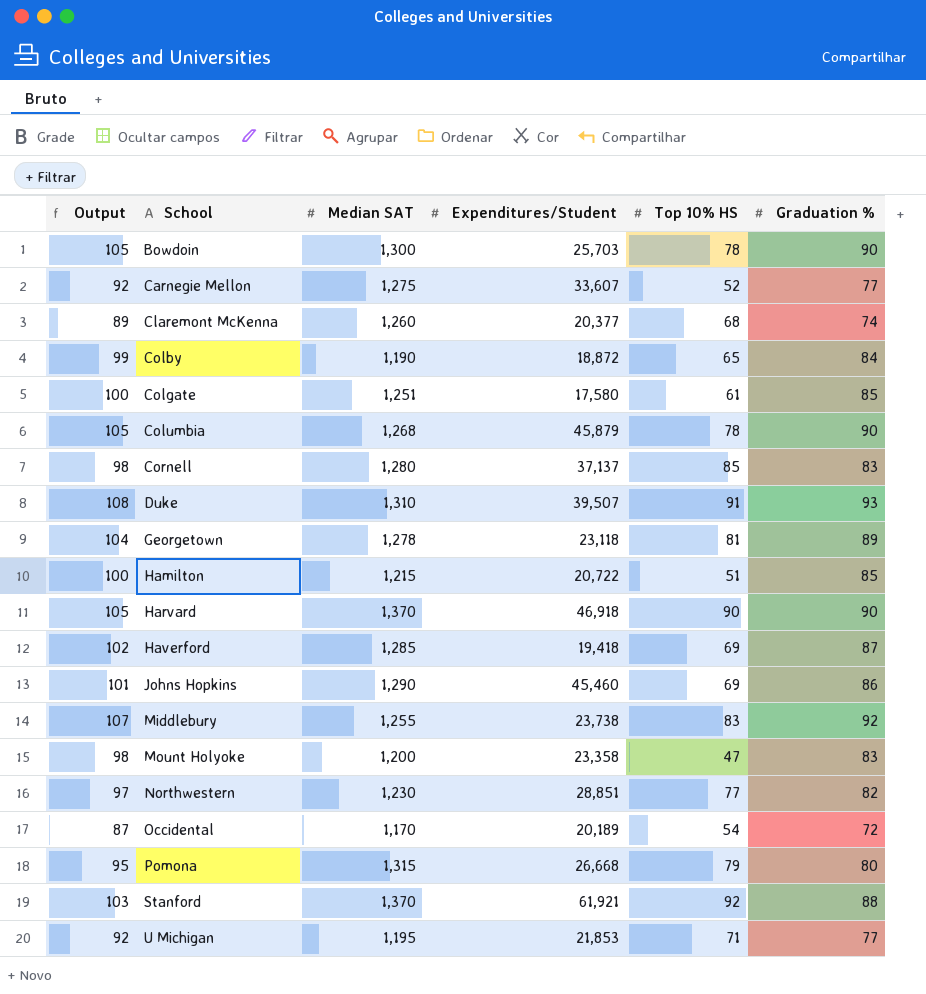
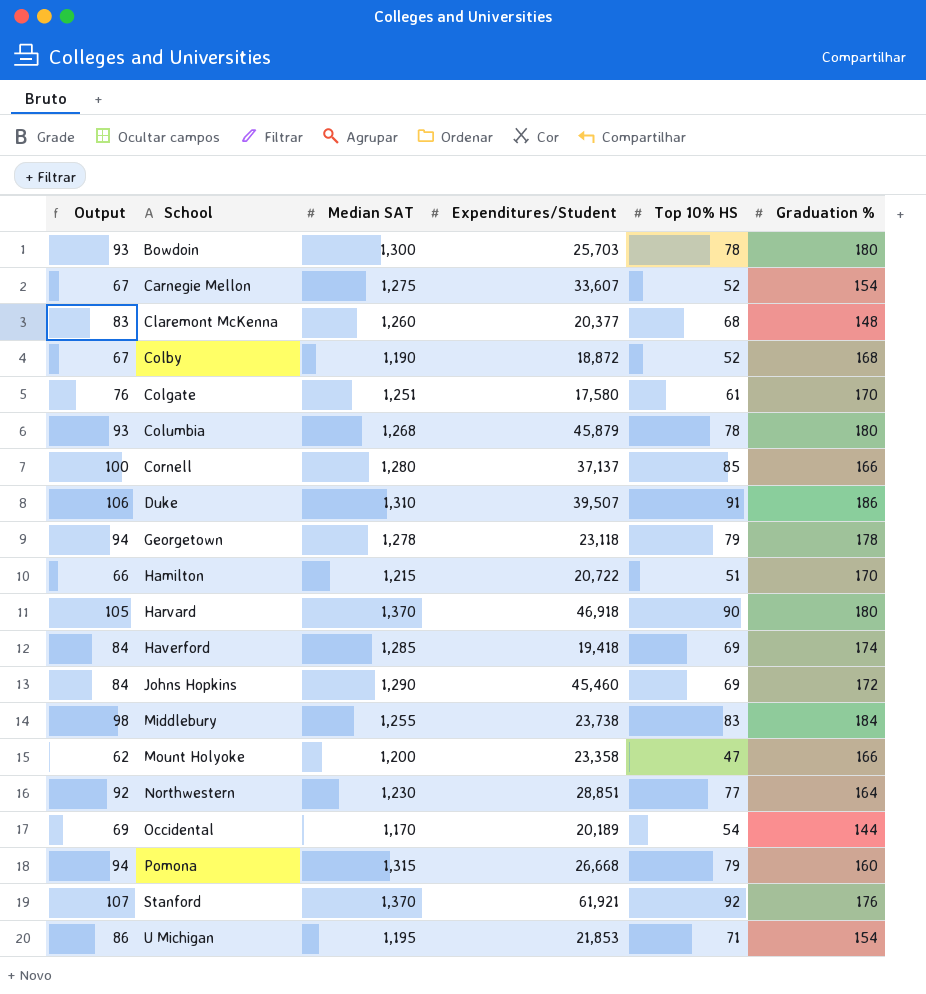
column Output | formula: [Graduation %] + 15 -> [Top 10% HS] + 15
Bowdoin | Graduation %: 90 -> 180
Carnegie Mellon | Graduation %: 77 -> 154
Claremont McKenna | Graduation %: 74 -> 148
Colby | Top 10% HS: 65 -> 52
Colby | Graduation %: 84 -> 168
Colgate | Graduation %: 85 -> 170
Columbia | Graduation %: 90 -> 180
Cornell | Graduation %: 83 -> 166
Duke | Graduation %: 93 -> 186
Georgetown | Top 10% HS: 81 -> 79
Georgetown | Graduation %: 89 -> 178
Hamilton | Graduation %: 85 -> 170
Harvard | Graduation %: 90 -> 180
Haverford | Graduation %: 87 -> 174
Johns Hopkins | Graduation %: 86 -> 172
Middlebury | Graduation %: 92 -> 184
Mount Holyoke | Graduation %: 83 -> 166
Northwestern | Graduation %: 82 -> 164
Occidental | Graduation %: 72 -> 144
Pomona | Graduation %: 80 -> 160
Stanford | Graduation %: 88 -> 176
U Michigan | Graduation %: 77 -> 154

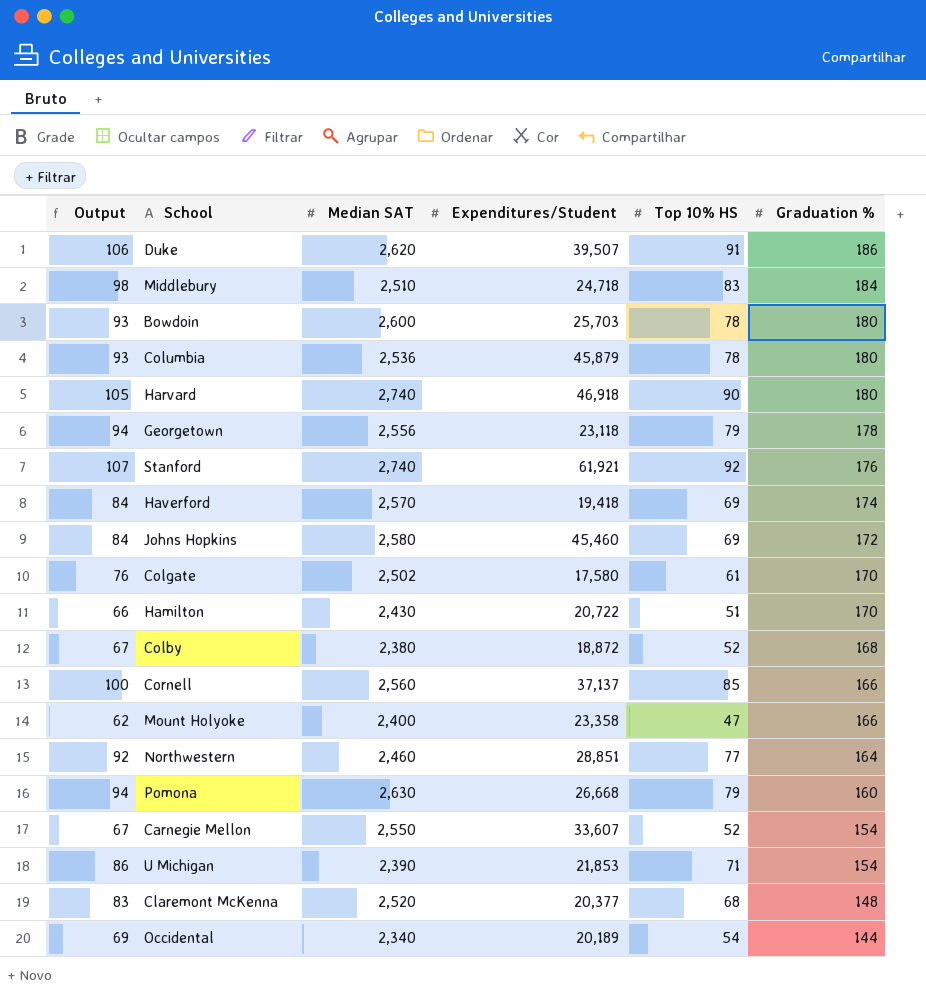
row order: School ascending -> Graduation % descending
Duke | Median SAT: 1,310 -> 2,620
Middlebury | Median SAT: 1,255 -> 2,510
Middlebury | Expenditures/Student: 23,738 -> 24,718
Bowdoin | Median SAT: 1,300 -> 2,600
Columbia | Median SAT: 1,268 -> 2,536
Harvard | Median SAT: 1,370 -> 2,740
Georgetown | Median SAT: 1,278 -> 2,556
Stanford | Median SAT: 1,370 -> 2,740
Haverford | Median SAT: 1,285 -> 2,570
Johns Hopkins | Median SAT: 1,290 -> 2,580
Colgate | Median SAT: 1,251 -> 2,502
Hamilton | Median SAT: 1,215 -> 2,430
Colby | Median SAT: 1,190 -> 2,380
Cornell | Median SAT: 1,280 -> 2,560
Mount Holyoke | Median SAT: 1,200 -> 2,400
Northwestern | Median SAT: 1,230 -> 2,460
Pomona | Median SAT: 1,315 -> 2,630
Carnegie Mellon | Median SAT: 1,275 -> 2,550
U Michigan | Median SAT: 1,195 -> 2,390
Claremont McKenna | Median SAT: 1,260 -> 2,520
Occidental | Median SAT: 1,170 -> 2,340

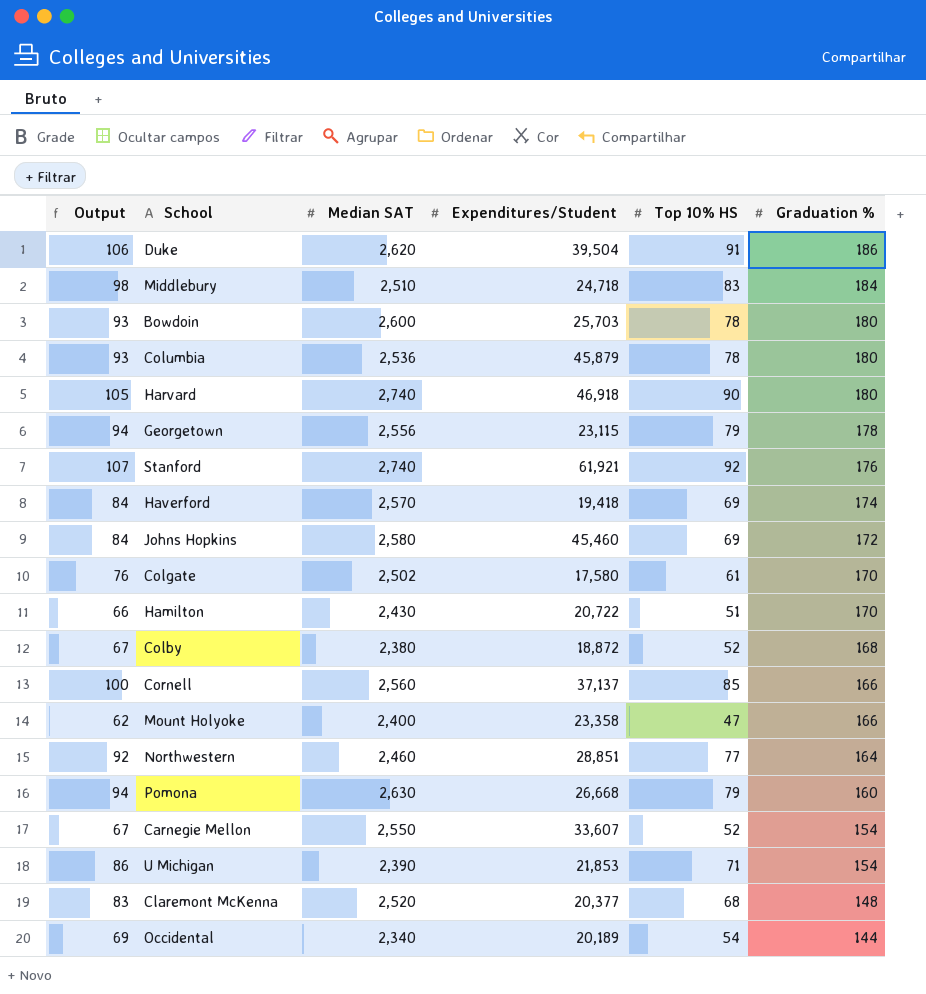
Duke | Expenditures/Student: 39,507 -> 39,504
Georgetown | Expenditures/Student: 23,118 -> 23,115

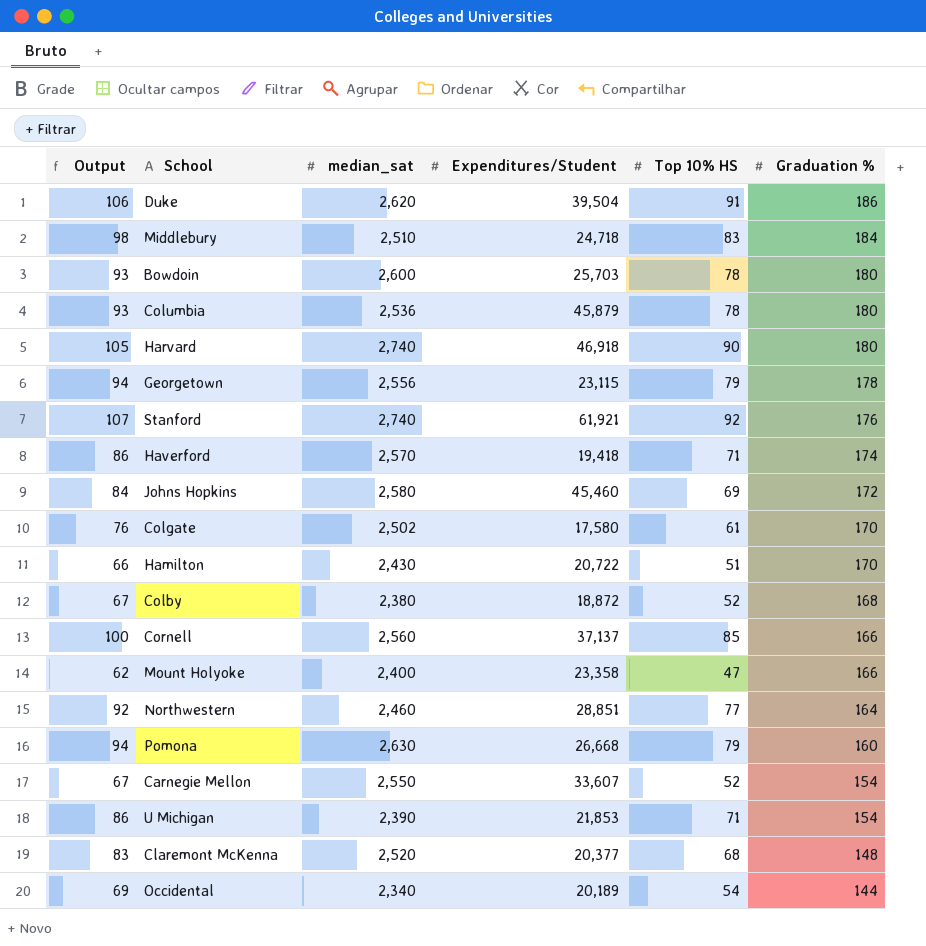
column name: Median SAT -> median_sat
Haverford | Output: 84 -> 86
Haverford | Top 10% HS: 69 -> 71

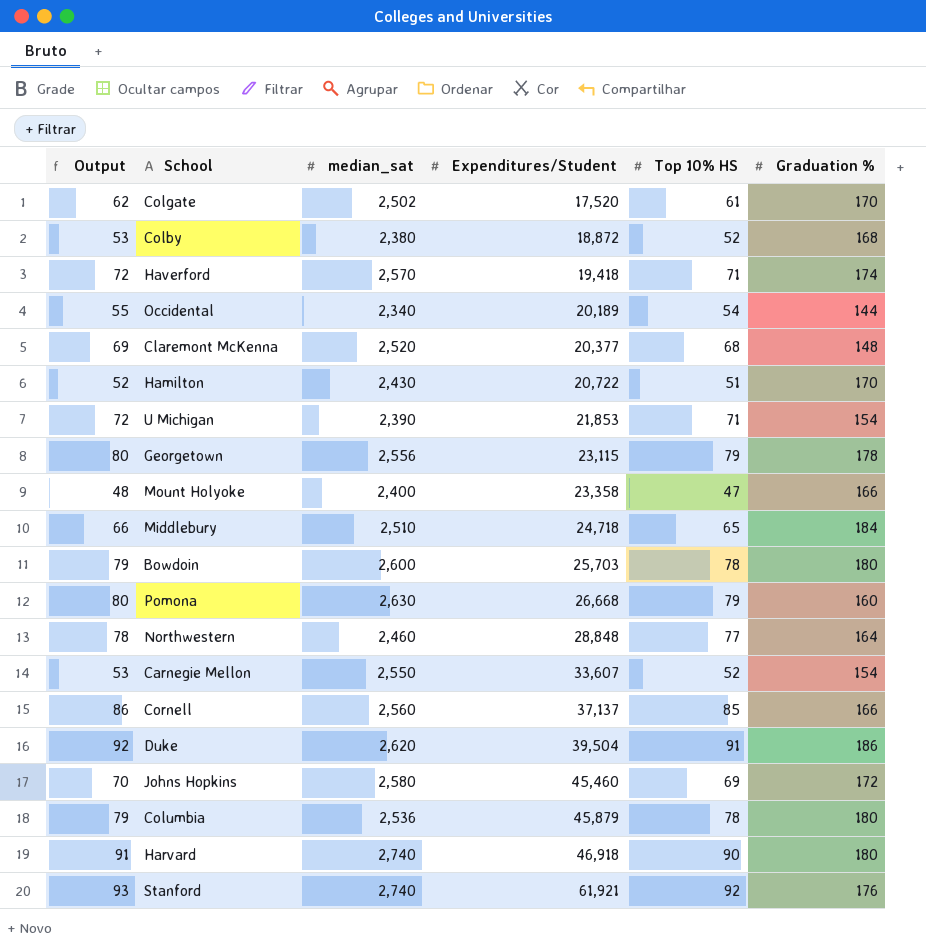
row order: Graduation % descending -> Expenditures/Student ascending
column Output | formula: [Top 10% HS] + 15 -> [Top 10% HS] + 1
Colgate | Expenditures/Student: 17,580 -> 17,520
Middlebury | Top 10% HS: 83 -> 65
Northwestern | Expenditures/Student: 28,851 -> 28,848

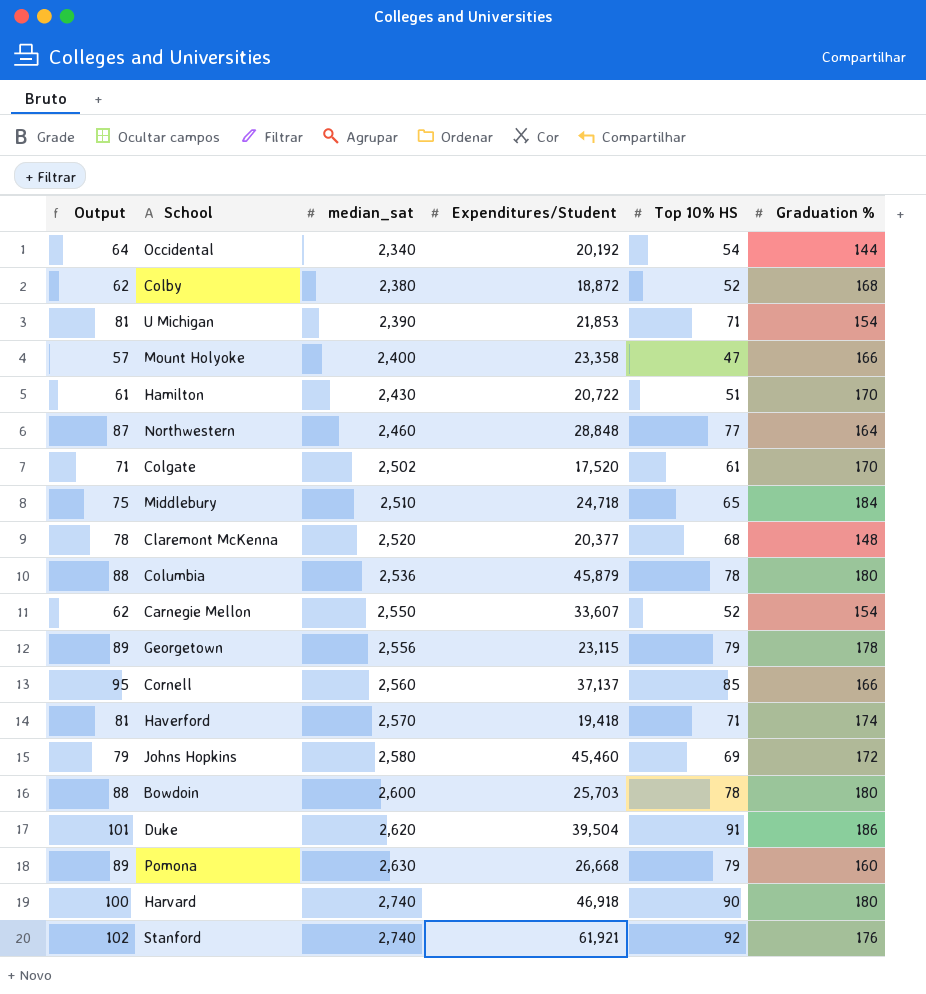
row order: Expenditures/Student ascending -> median_sat ascending
column Output | formula: [Top 10% HS] + 1 -> [Top 10% HS] + 10
Occidental | Expenditures/Student: 20,189 -> 20,192

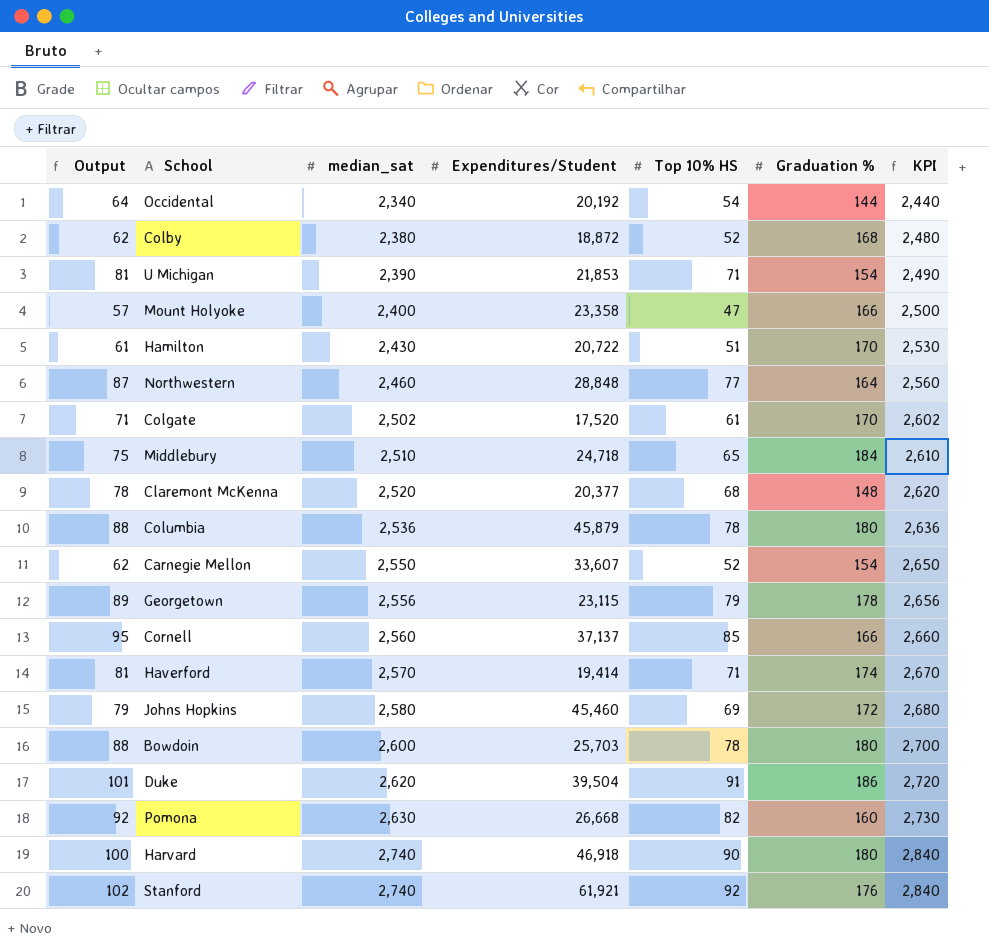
column KPI | formula: none -> [median_sat] + 100
Haverford | Expenditures/Student: 19,418 -> 19,414
Pomona | Output: 89 -> 92
Pomona | Top 10% HS: 79 -> 82

